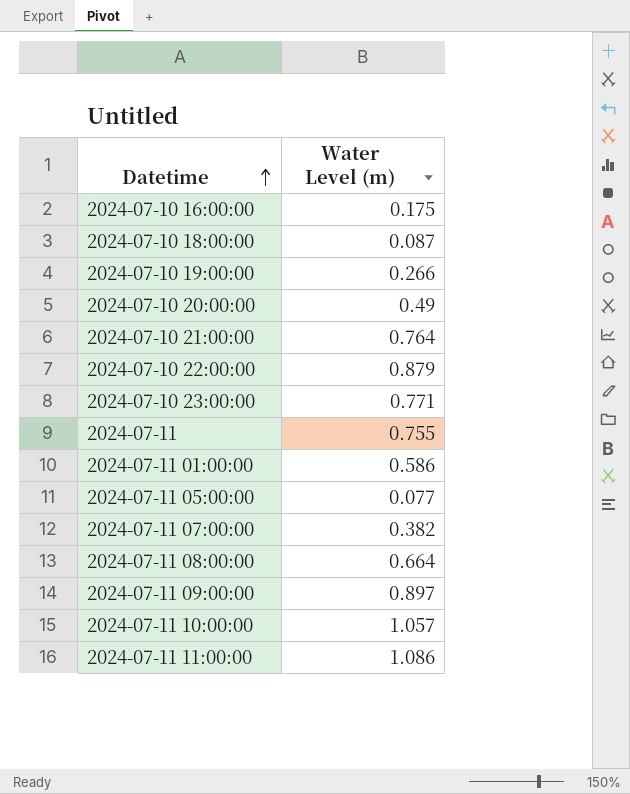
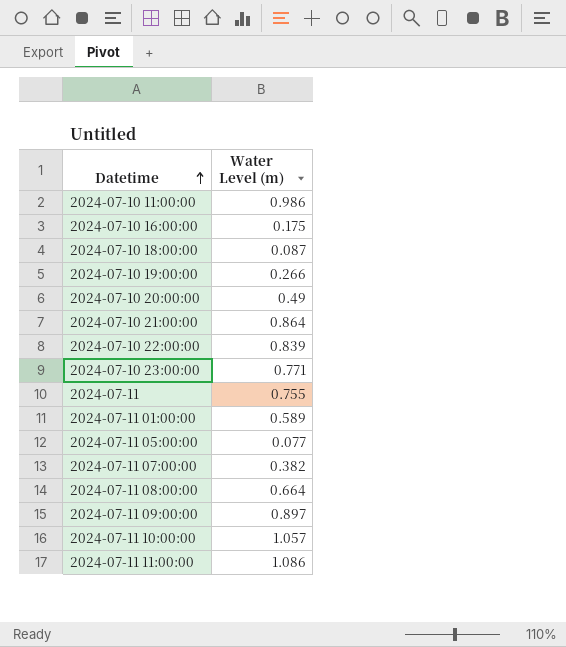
row 2024-07-10 11:00:00: none -> 0.986
2024-07-10 21:00:00 | Water Level (m): 0.764 -> 0.864
2024-07-10 22:00:00 | Water Level (m): 0.879 -> 0.839
2024-07-11 01:00:00 | Water Level (m): 0.586 -> 0.589

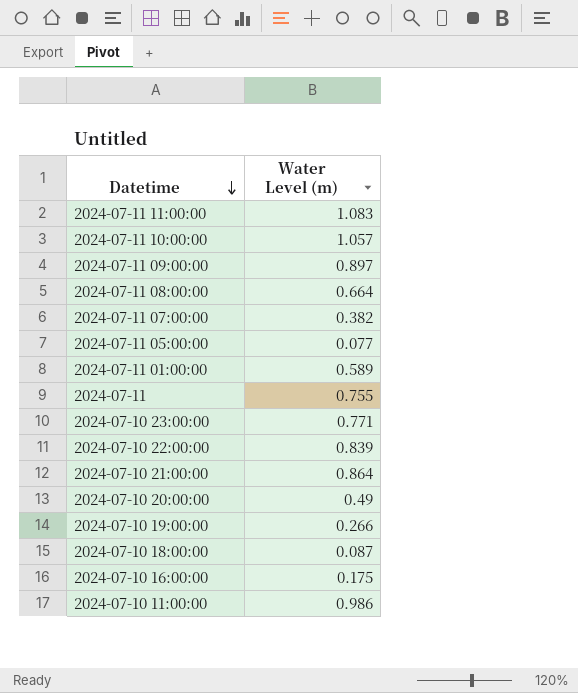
row order: Datetime ascending -> Datetime descending
2024-07-11 11:00:00 | Water Level (m): 1.086 -> 1.083

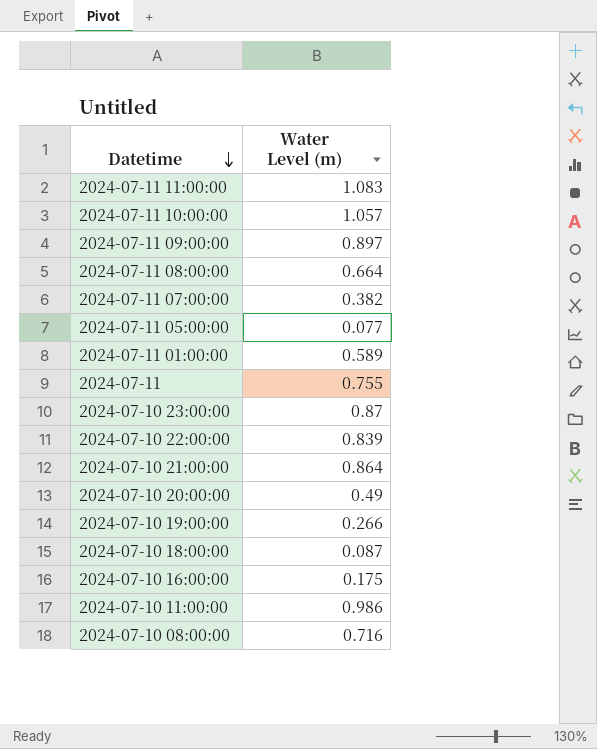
2024-07-10 23:00:00 | Water Level (m): 0.771 -> 0.87
row 2024-07-10 08:00:00: none -> 0.716

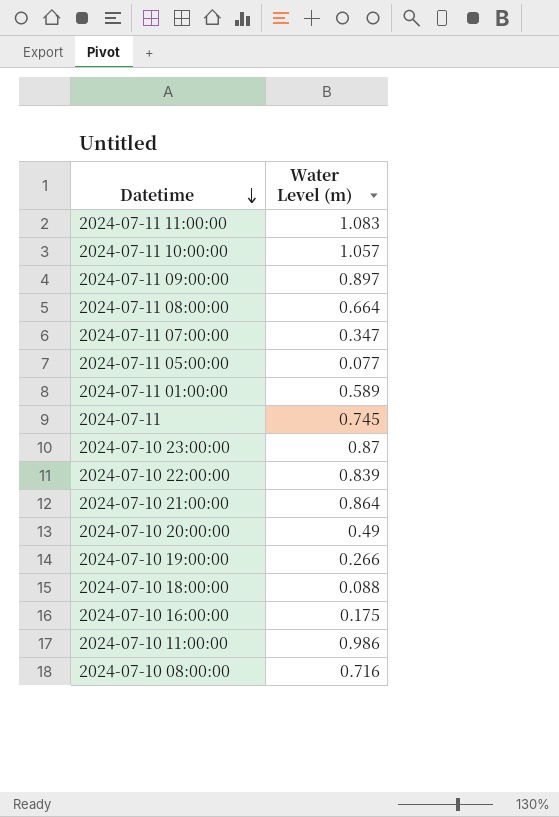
2024-07-11 07:00:00 | Water Level (m): 0.382 -> 0.347
2024-07-11 | Water Level (m): 0.755 -> 0.745
2024-07-10 18:00:00 | Water Level (m): 0.087 -> 0.088

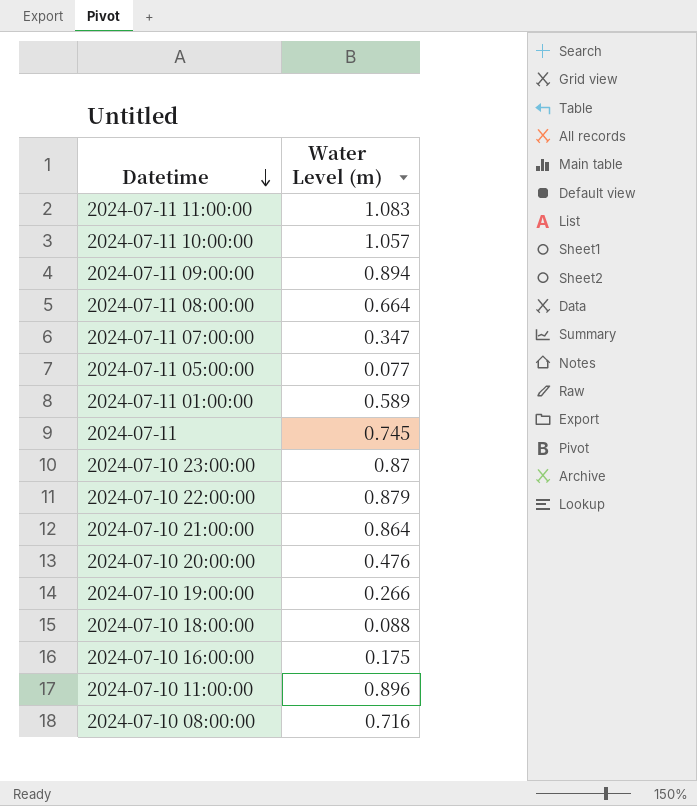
2024-07-11 09:00:00 | Water Level (m): 0.897 -> 0.894
2024-07-10 22:00:00 | Water Level (m): 0.839 -> 0.879
2024-07-10 20:00:00 | Water Level (m): 0.49 -> 0.476
2024-07-10 11:00:00 | Water Level (m): 0.986 -> 0.896

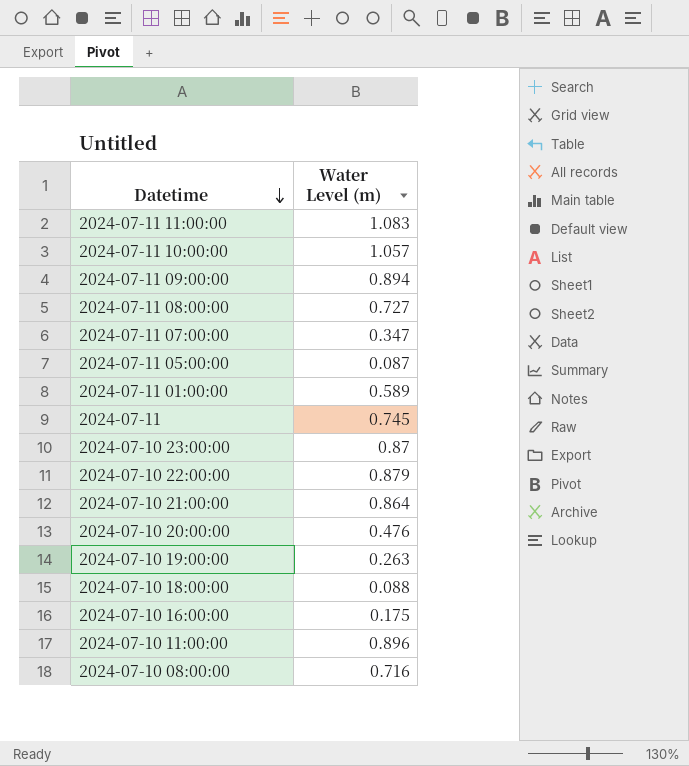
2024-07-11 08:00:00 | Water Level (m): 0.664 -> 0.727
2024-07-11 05:00:00 | Water Level (m): 0.077 -> 0.087
2024-07-10 19:00:00 | Water Level (m): 0.266 -> 0.263

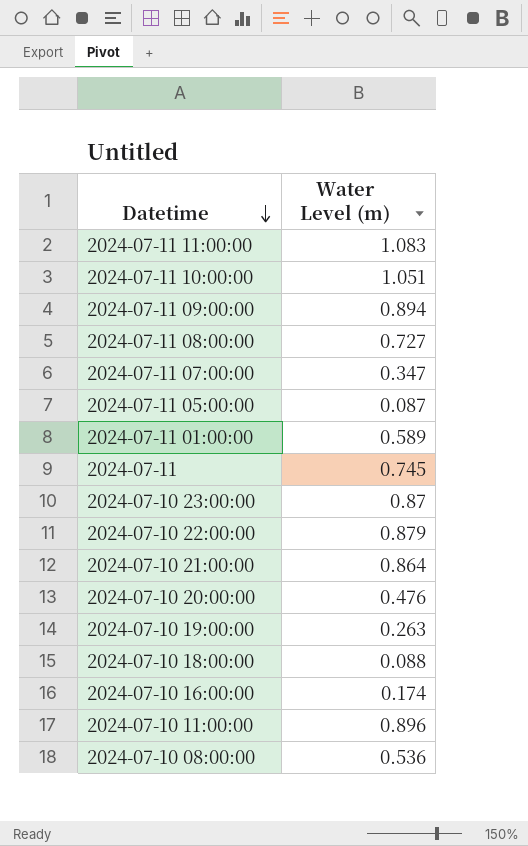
2024-07-11 10:00:00 | Water Level (m): 1.057 -> 1.051
2024-07-10 16:00:00 | Water Level (m): 0.175 -> 0.174
2024-07-10 08:00:00 | Water Level (m): 0.716 -> 0.536

